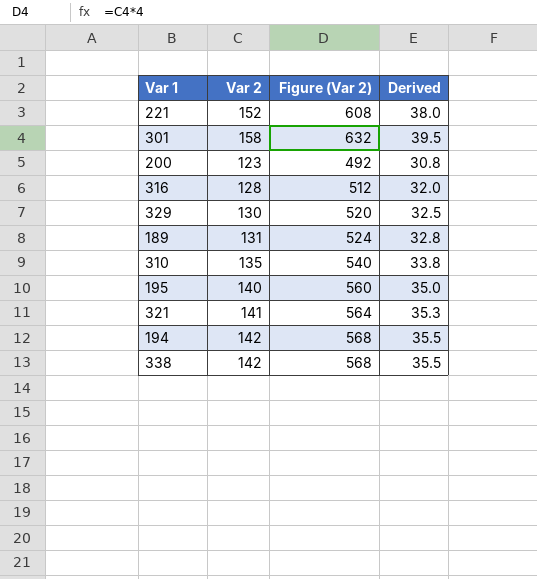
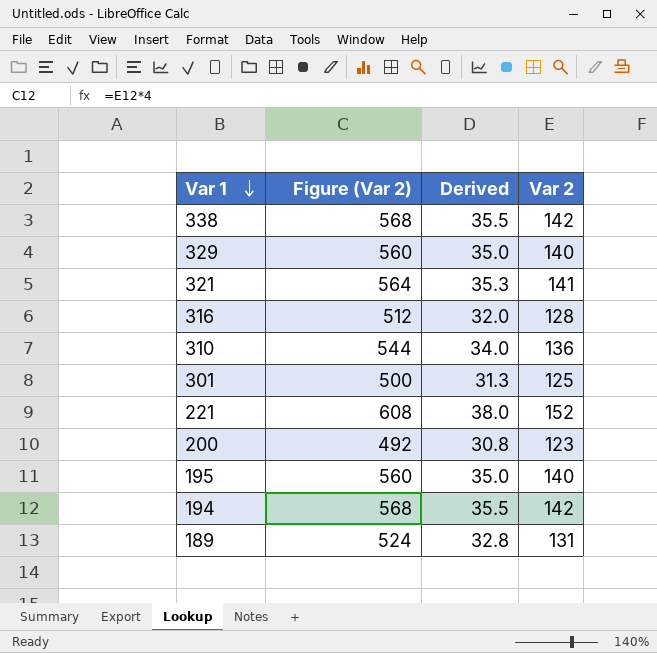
row order: none -> Var 1 descending
column Var 2 | position: 2 -> 4
329 | Figure (Var 2): 520 -> 560
329 | Derived: 32.5 -> 35.0
329 | Var 2: 130 -> 140
310 | Figure (Var 2): 540 -> 544
310 | Derived: 33.8 -> 34.0
310 | Var 2: 135 -> 136
301 | Figure (Var 2): 632 -> 500
301 | Derived: 39.5 -> 31.3
301 | Var 2: 158 -> 125

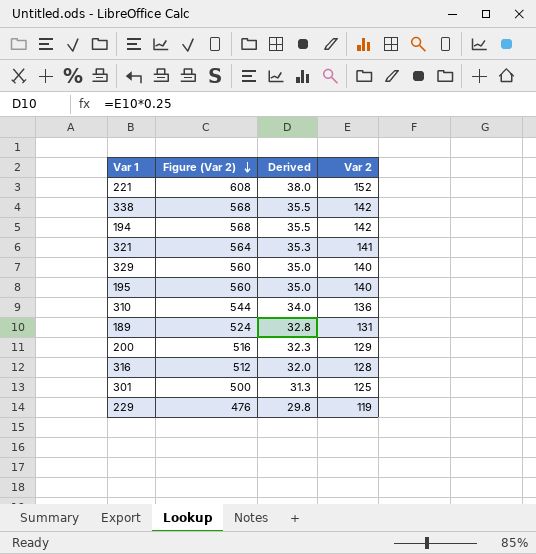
row order: Var 1 descending -> Figure (Var 2) descending
200 | Figure (Var 2): 492 -> 516
200 | Derived: 30.8 -> 32.3
200 | Var 2: 123 -> 129
row 229: none -> 476 | 29.8 | 119

